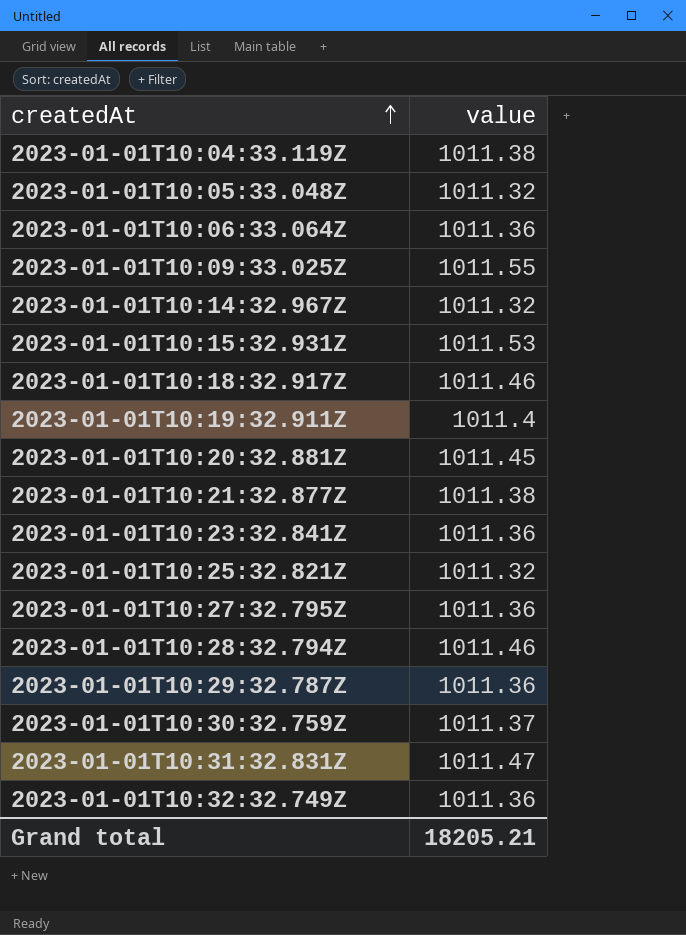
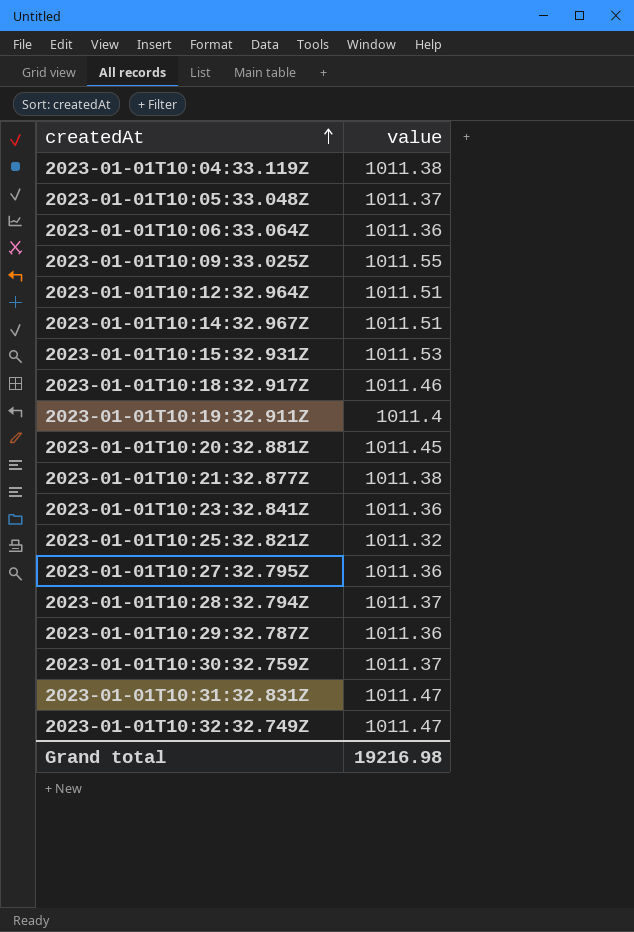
2023-01-01T10:05:33.048Z | value: 1011.32 -> 1011.37
row 2023-01-01T10:12:32.964Z: none -> 1011.51
2023-01-01T10:14:32.967Z | value: 1011.32 -> 1011.51
2023-01-01T10:28:32.794Z | value: 1011.46 -> 1011.37
2023-01-01T10:32:32.749Z | value: 1011.36 -> 1011.47
Grand total | value: 18205.21 -> 19216.98

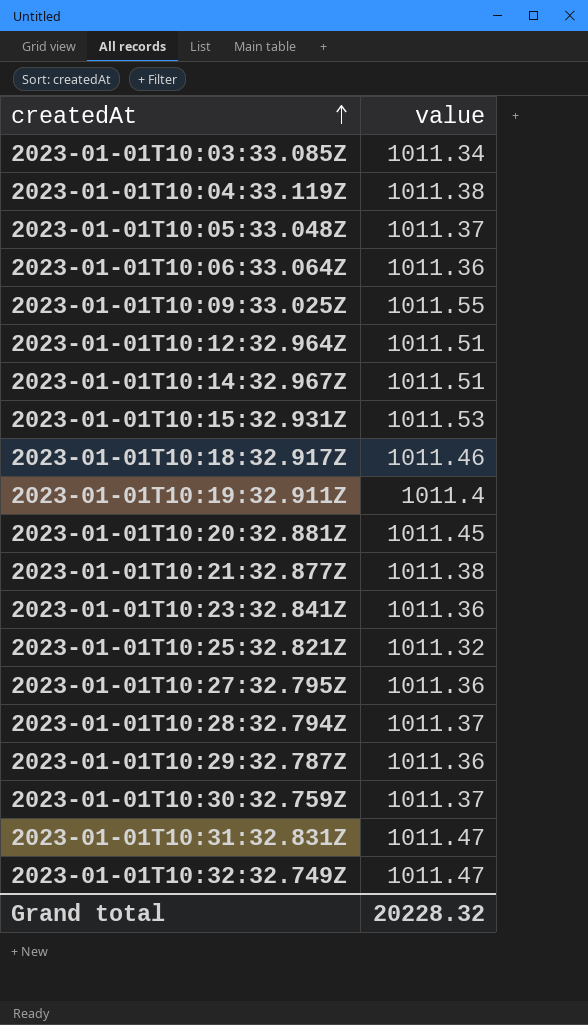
row 2023-01-01T10:03:33.085Z: none -> 1011.34
Grand total | value: 19216.98 -> 20228.32

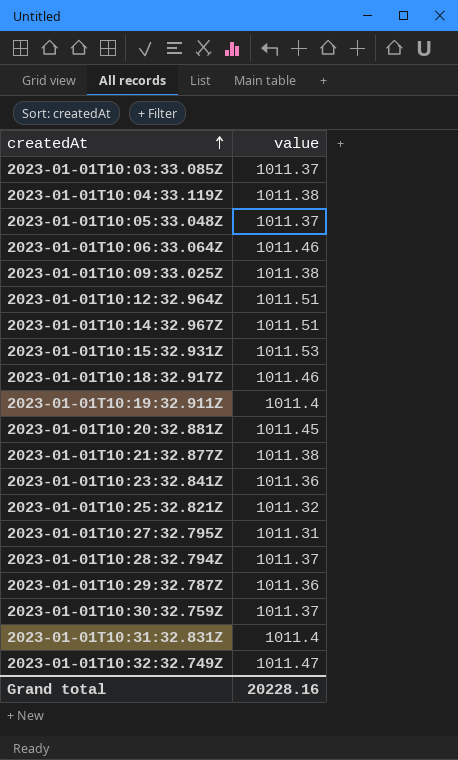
2023-01-01T10:03:33.085Z | value: 1011.34 -> 1011.37
2023-01-01T10:06:33.064Z | value: 1011.36 -> 1011.46
2023-01-01T10:09:33.025Z | value: 1011.55 -> 1011.38
2023-01-01T10:27:32.795Z | value: 1011.36 -> 1011.31
2023-01-01T10:31:32.831Z | value: 1011.47 -> 1011.4
Grand total | value: 20228.32 -> 20228.16

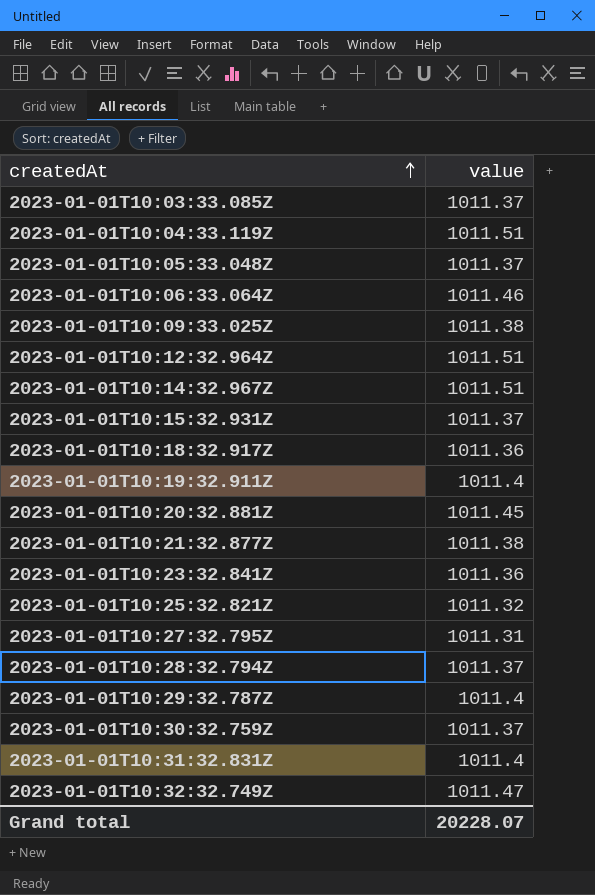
2023-01-01T10:04:33.119Z | value: 1011.38 -> 1011.51
2023-01-01T10:15:32.931Z | value: 1011.53 -> 1011.37
2023-01-01T10:18:32.917Z | value: 1011.46 -> 1011.36
2023-01-01T10:29:32.787Z | value: 1011.36 -> 1011.4
Grand total | value: 20228.16 -> 20228.07

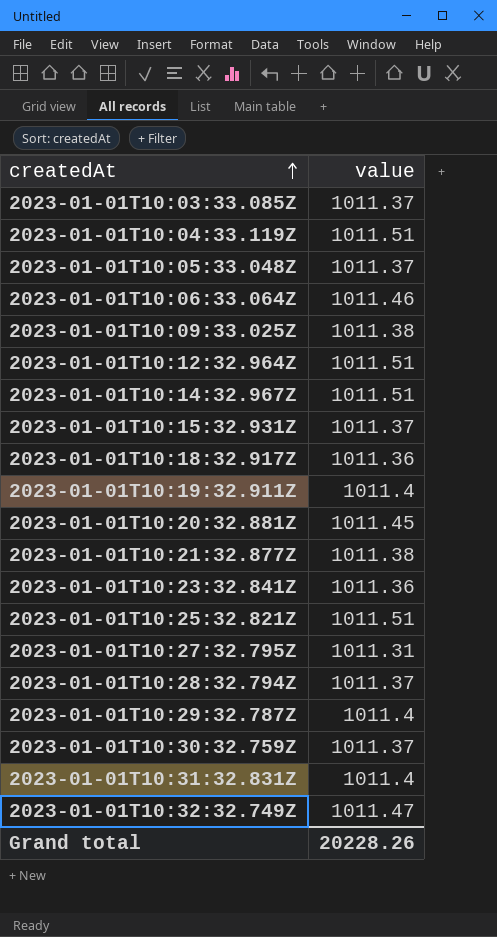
2023-01-01T10:25:32.821Z | value: 1011.32 -> 1011.51
Grand total | value: 20228.07 -> 20228.26

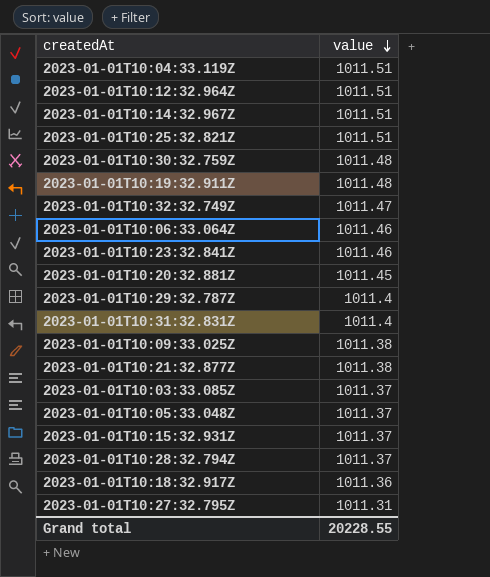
row order: createdAt ascending -> value descending
2023-01-01T10:30:32.759Z | value: 1011.37 -> 1011.48
2023-01-01T10:19:32.911Z | value: 1011.4 -> 1011.48
2023-01-01T10:23:32.841Z | value: 1011.36 -> 1011.46
Grand total | value: 20228.26 -> 20228.55

